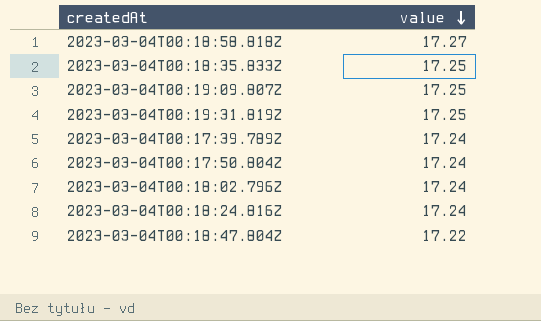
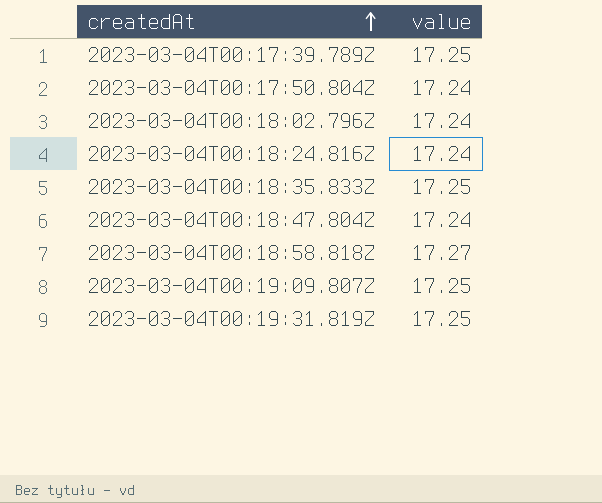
row order: value descending -> createdAt ascending
2023-03-04T00:17:39.789Z | value: 17.24 -> 17.25
2023-03-04T00:18:47.804Z | value: 17.22 -> 17.24

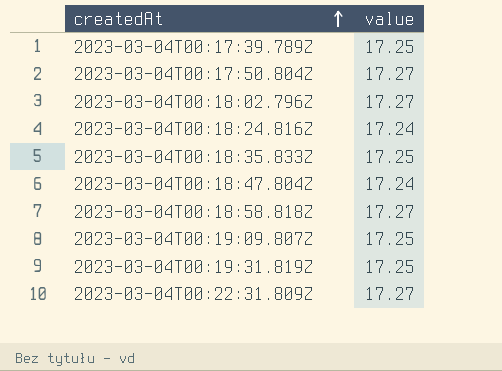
2023-03-04T00:17:50.804Z | value: 17.24 -> 17.27
2023-03-04T00:18:02.796Z | value: 17.24 -> 17.27
row 2023-03-04T00:22:31.809Z: none -> 17.27

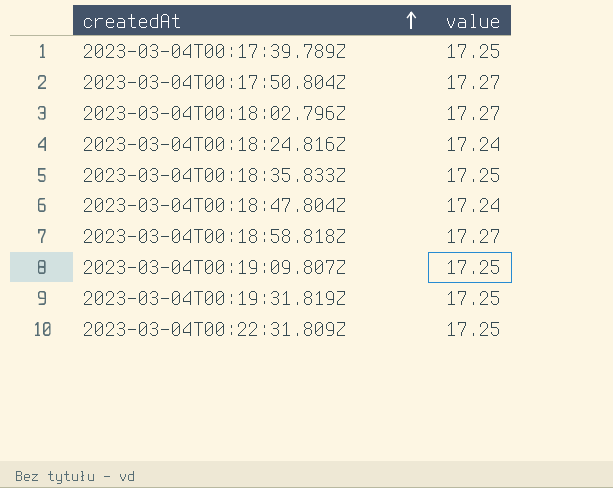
2023-03-04T00:22:31.809Z | value: 17.27 -> 17.25

